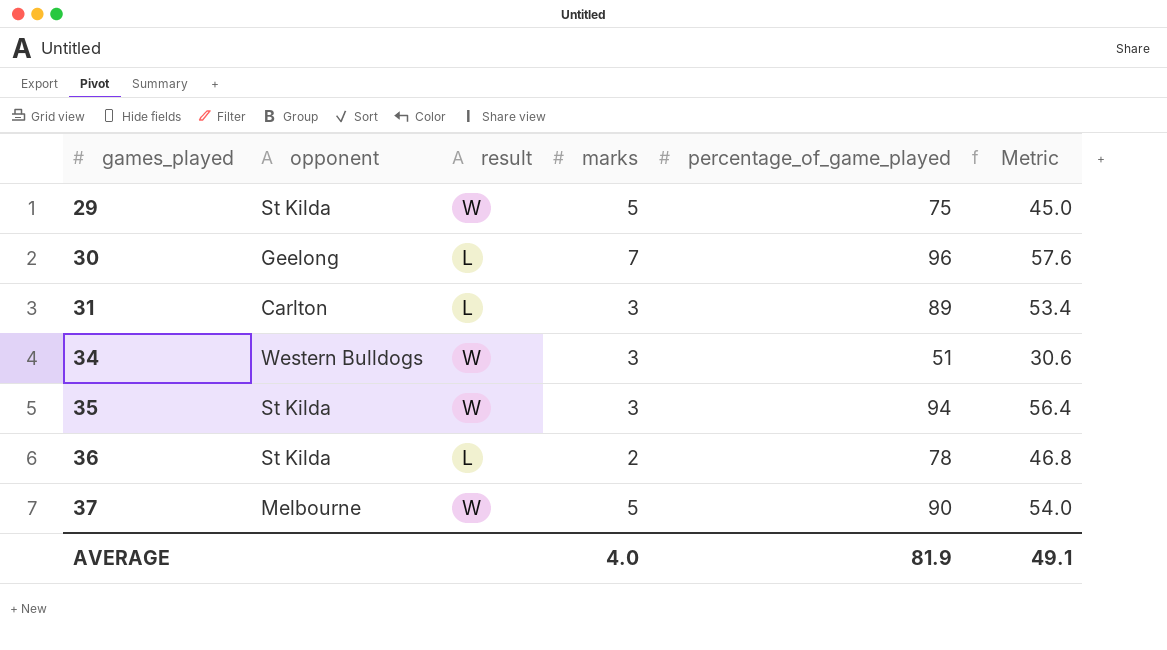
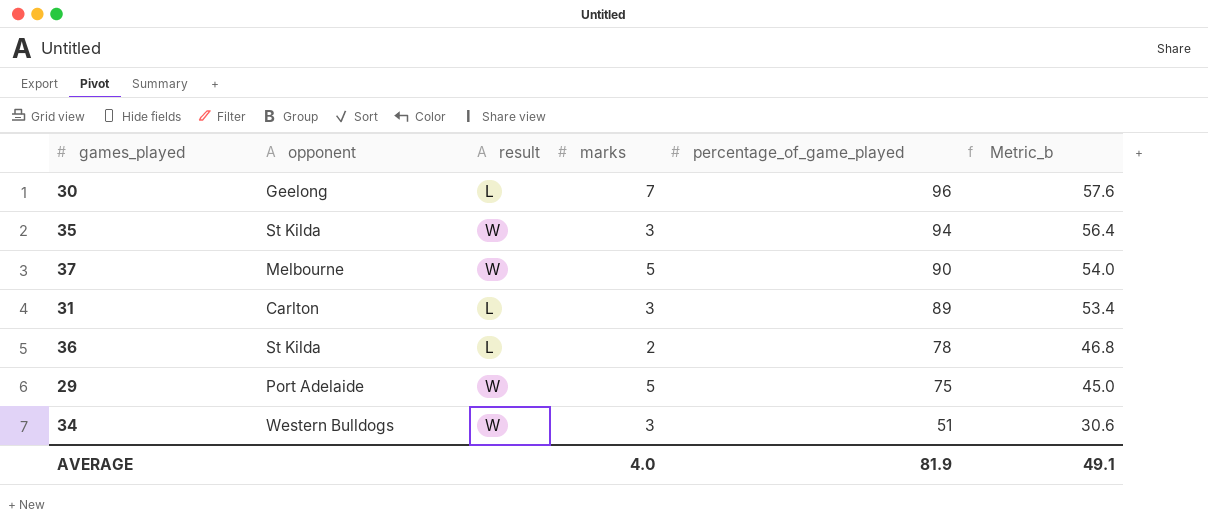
row order: games_played ascending -> percentage_of_game_played descending
column name: Metric -> Metric_b
29 | opponent: St Kilda -> Port Adelaide

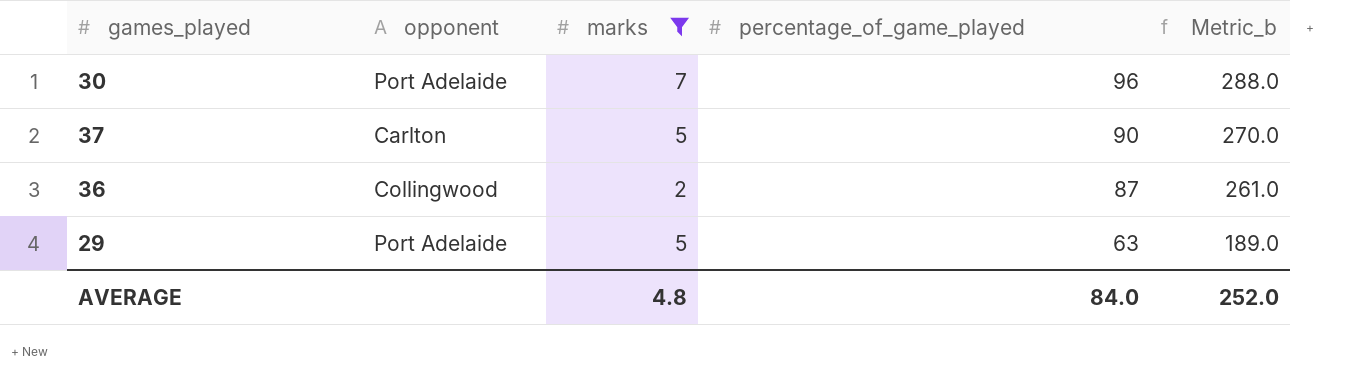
filter: none -> marks != 3
column result | position: 3 -> none
column Metric_b | formula: [percentage_of_game_played] * 0.6 -> [percentage_of_game_played] * 3
30 | opponent: Geelong -> Port Adelaide
37 | opponent: Melbourne -> Carlton
36 | opponent: St Kilda -> Collingwood
36 | percentage_of_game_played: 78 -> 87
29 | percentage_of_game_played: 75 -> 63
AVERAGE | marks: 4.0 -> 4.8
AVERAGE | percentage_of_game_played: 81.9 -> 84.0
AVERAGE | Metric_b: 49.1 -> 252.0

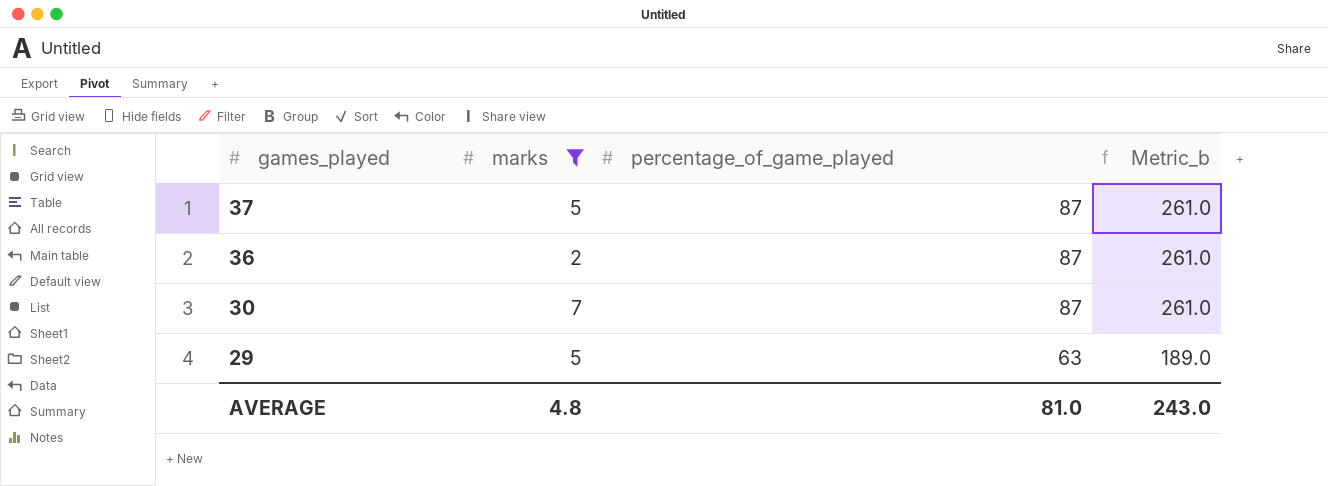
row order: percentage_of_game_played descending -> games_played descending
column opponent | position: 2 -> none
37 | percentage_of_game_played: 90 -> 87
37 | Metric_b: 270.0 -> 261.0
30 | percentage_of_game_played: 96 -> 87
30 | Metric_b: 288.0 -> 261.0
AVERAGE | percentage_of_game_played: 84.0 -> 81.0
AVERAGE | Metric_b: 252.0 -> 243.0

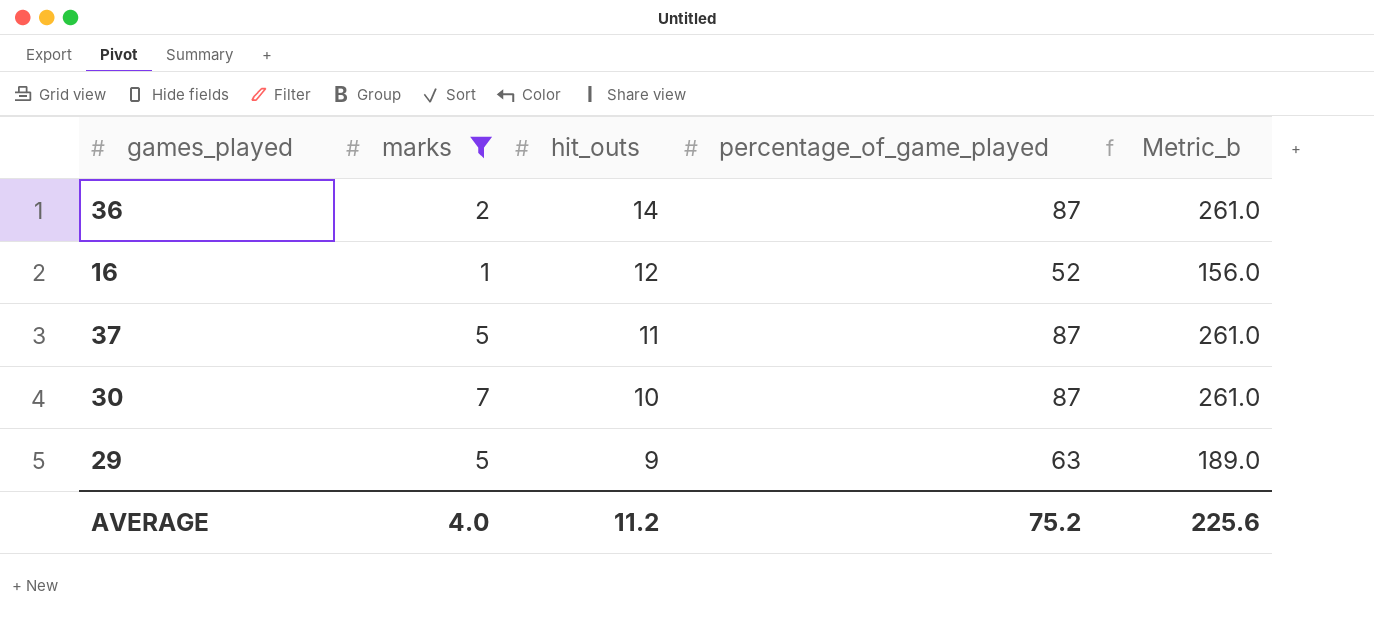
row order: games_played descending -> hit_outs descending
column hit_outs | position: none -> 3
row 16: none -> 1 | 12 | 52 | 156.0
AVERAGE | marks: 4.8 -> 4.0
AVERAGE | percentage_of_game_played: 81.0 -> 75.2
AVERAGE | Metric_b: 243.0 -> 225.6

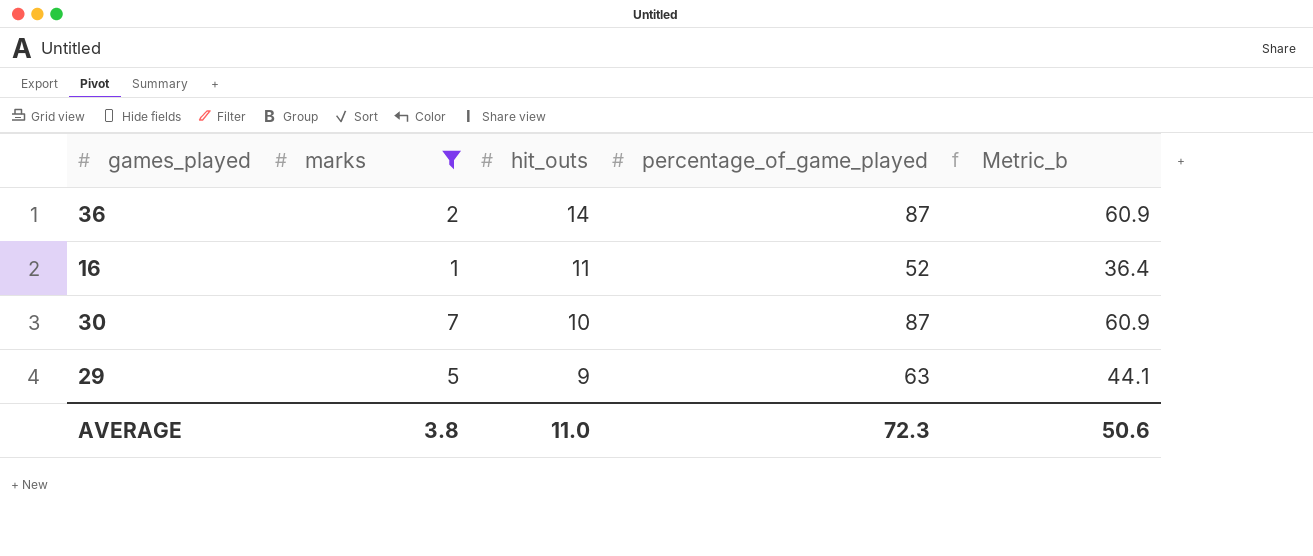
column Metric_b | formula: [percentage_of_game_played] * 3 -> [percentage_of_game_played] * 0.7
row 37: 5 | 11 | 87 | 261.0 -> none
16 | hit_outs: 12 -> 11
AVERAGE | marks: 4.0 -> 3.8
AVERAGE | hit_outs: 11.2 -> 11.0
AVERAGE | percentage_of_game_played: 75.2 -> 72.3
AVERAGE | Metric_b: 225.6 -> 50.6

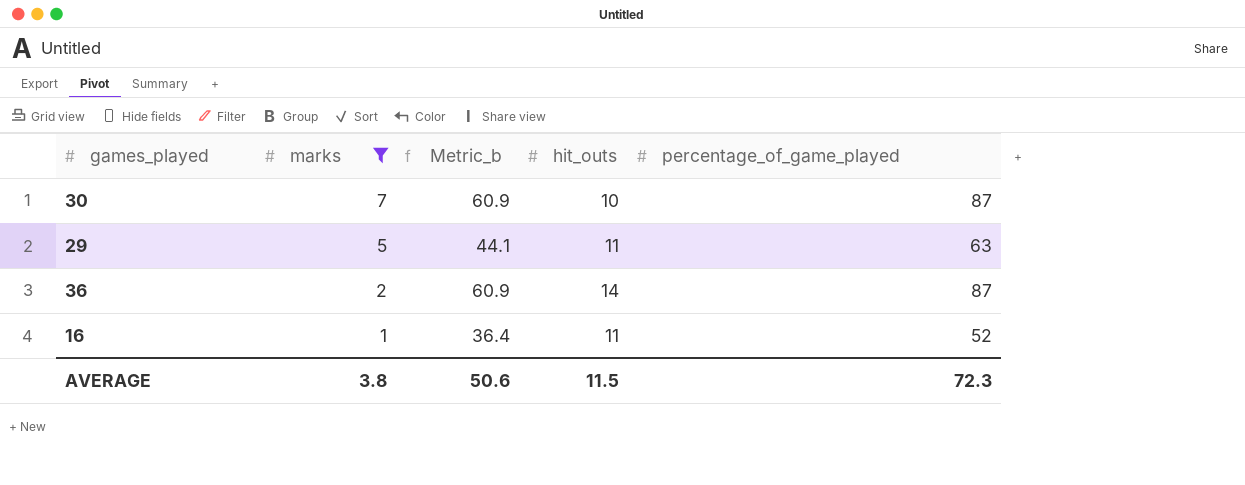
row order: hit_outs descending -> marks descending
column Metric_b | position: 5 -> 3
29 | hit_outs: 9 -> 11
AVERAGE | hit_outs: 11.0 -> 11.5

